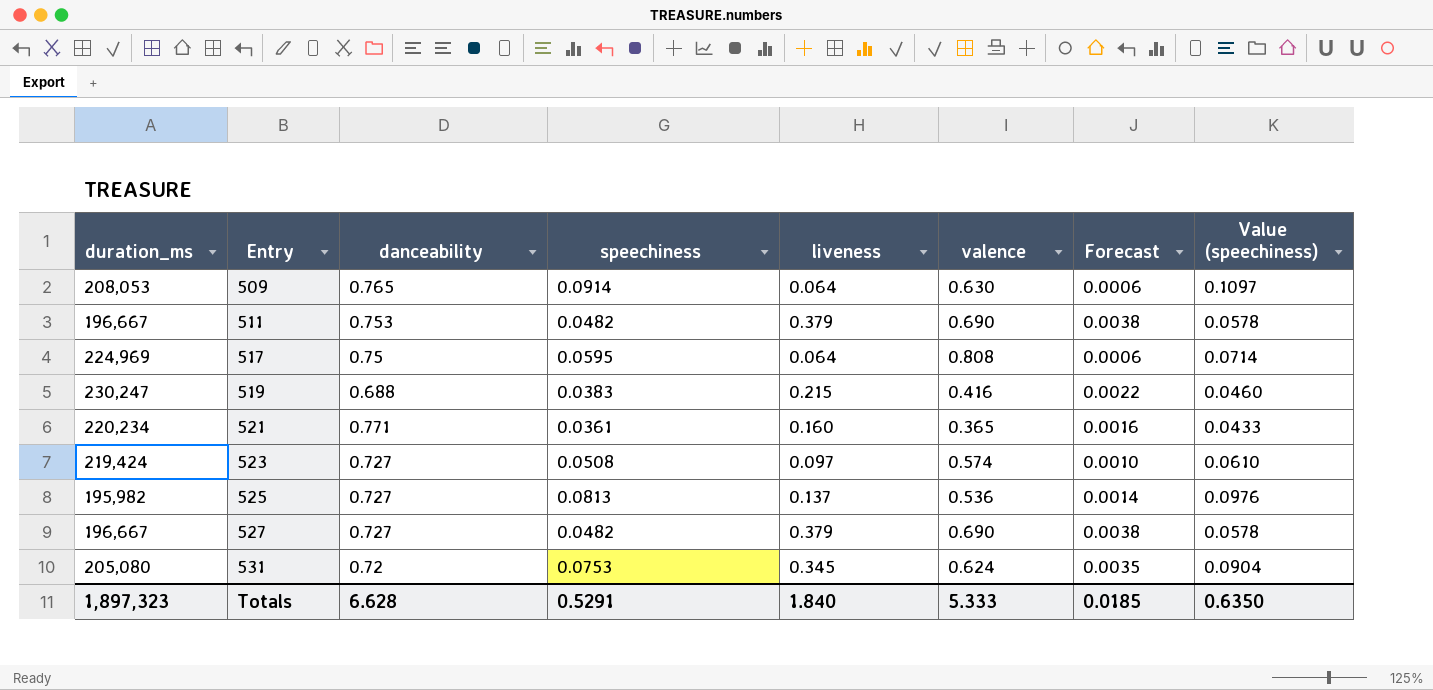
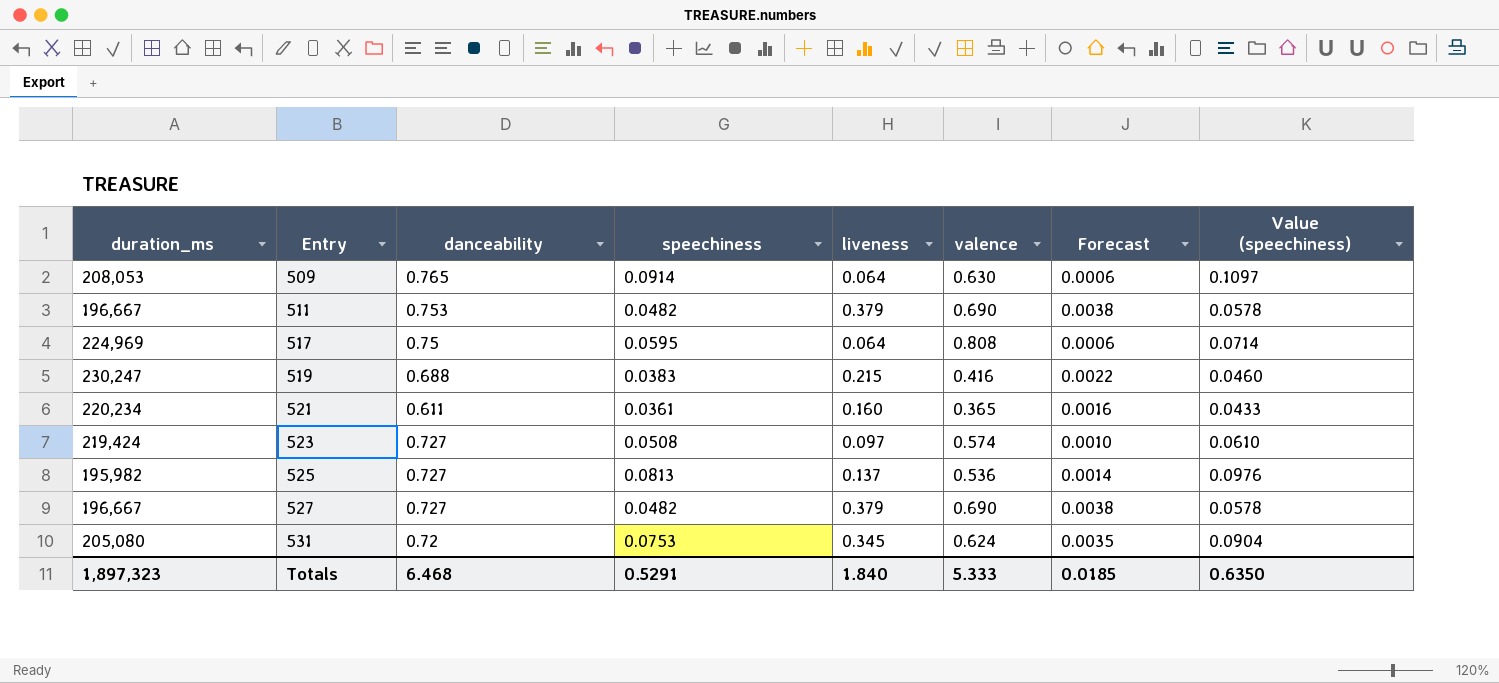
521 | danceability: 0.771 -> 0.611
Totals | danceability: 6.628 -> 6.468

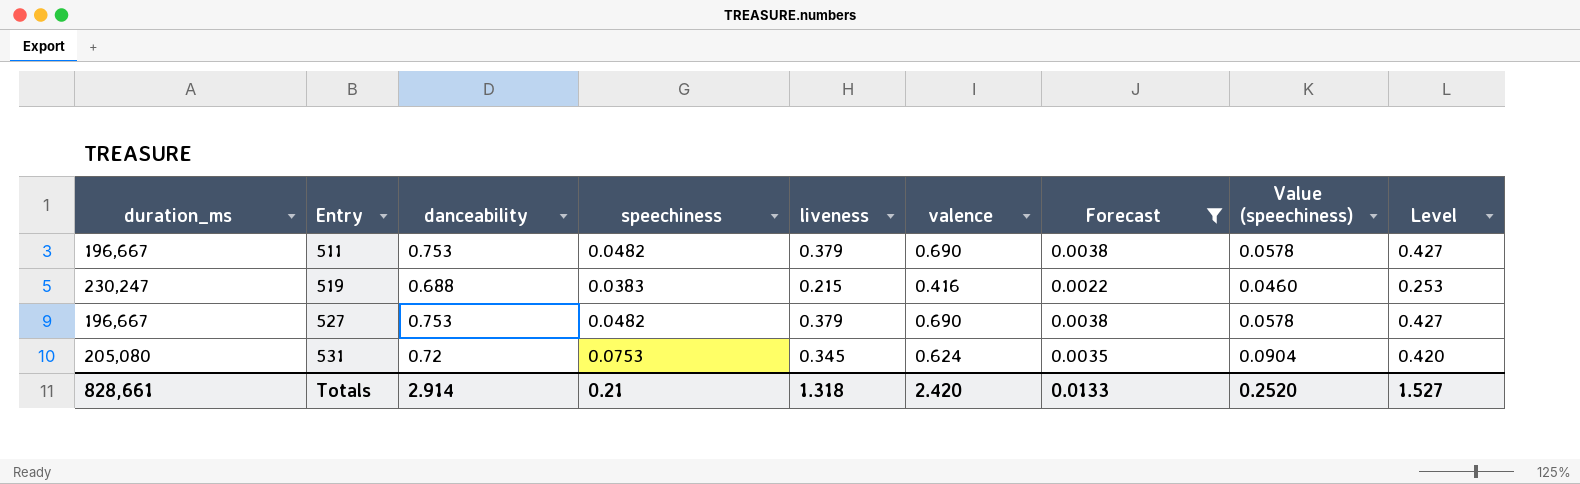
filter: none -> Forecast >= 0.0022
column Level | formula: none -> [speechiness] + [liveness]
527 | danceability: 0.727 -> 0.753
Totals | duration_ms: 1,897,323 -> 828,661
Totals | danceability: 6.468 -> 2.914
Totals | speechiness: 0.5291 -> 0.21
Totals | liveness: 1.840 -> 1.318
Totals | valence: 5.333 -> 2.420
Totals | Forecast: 0.0185 -> 0.0133
Totals | Value (speechiness): 0.6350 -> 0.2520

